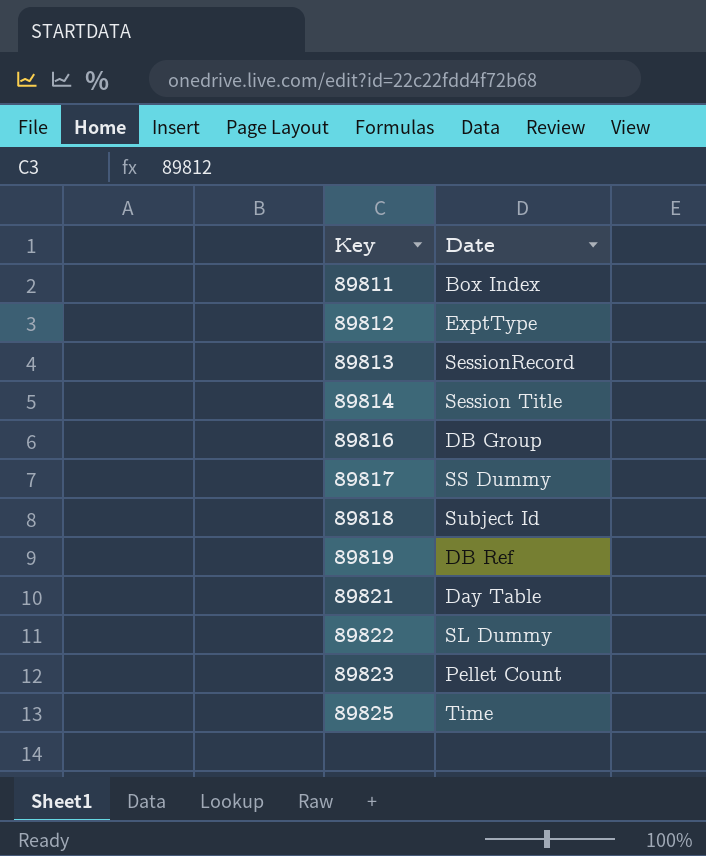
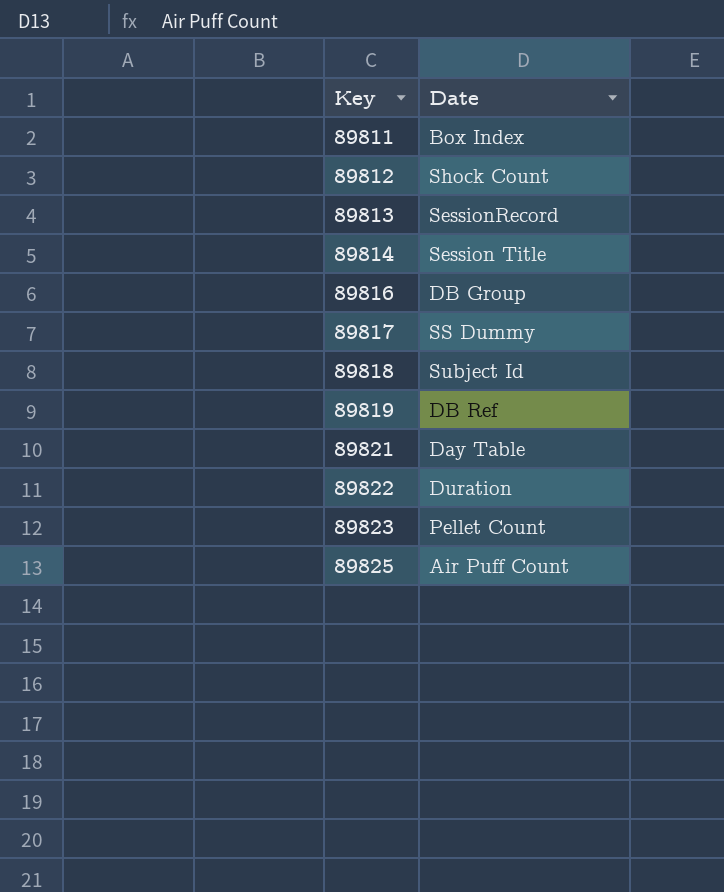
89812 | Date: ExptType -> Shock Count
89822 | Date: SL Dummy -> Duration
89825 | Date: Time -> Air Puff Count

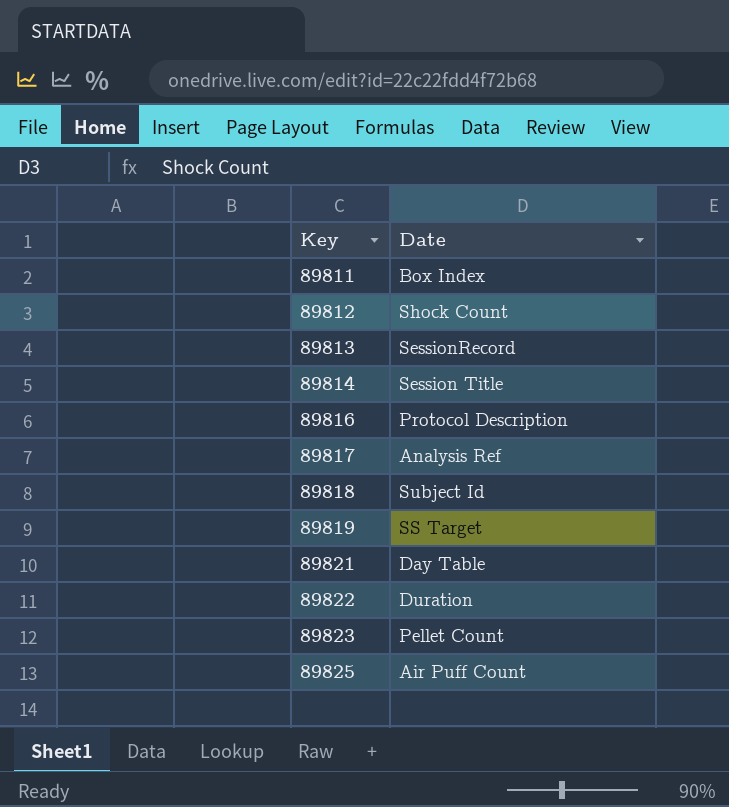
89816 | Date: DB Group -> Protocol Description
89817 | Date: SS Dummy -> Analysis Ref
89819 | Date: DB Ref -> SS Target

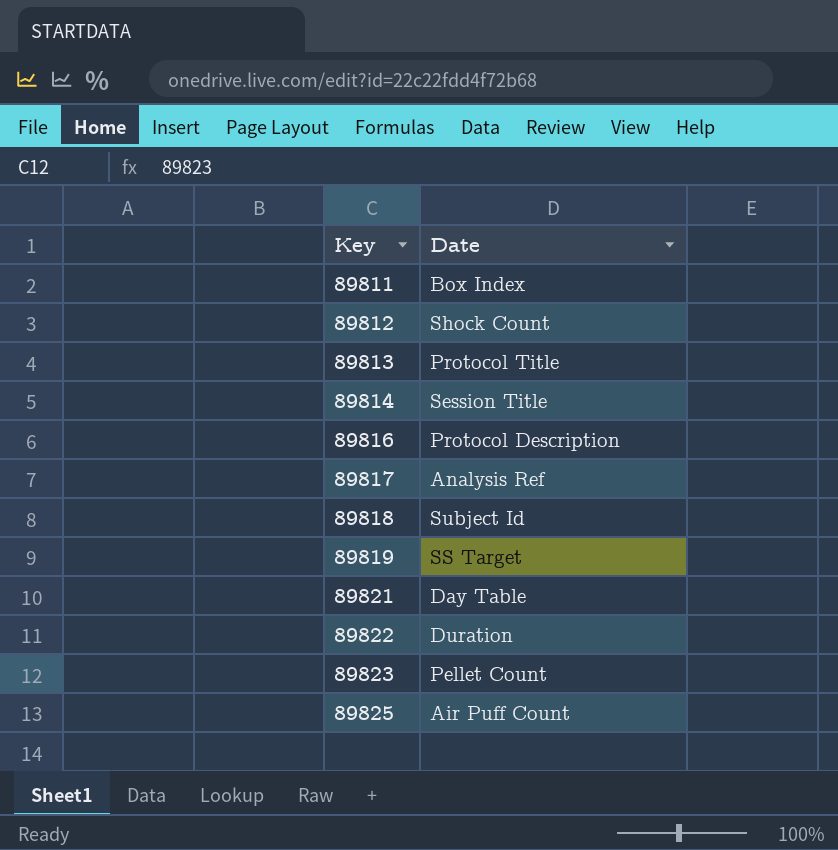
89813 | Date: SessionRecord -> Protocol Title

